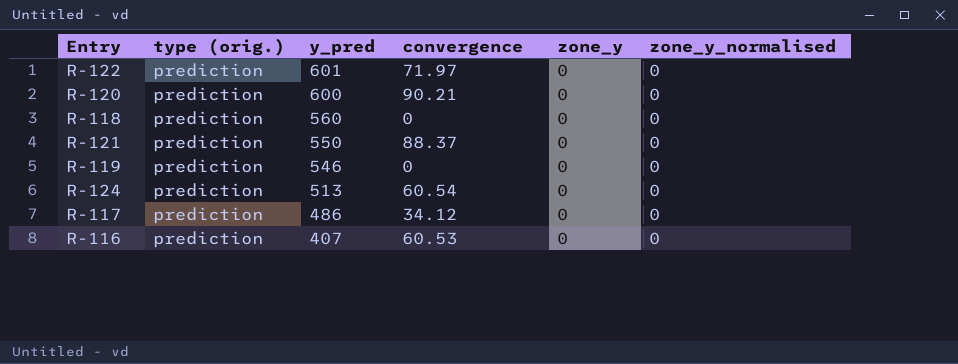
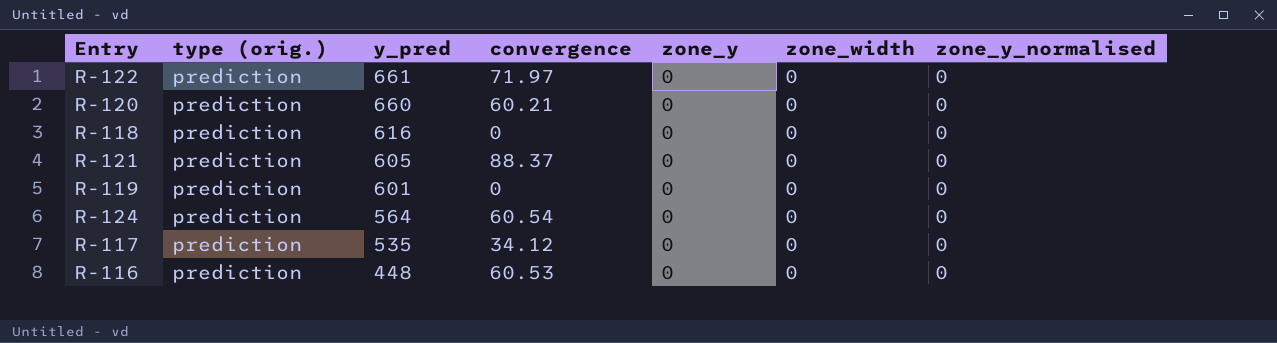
column zone_width | position: none -> 6
R-122 | y_pred: 601 -> 661
R-120 | y_pred: 600 -> 660
R-120 | convergence: 90.21 -> 60.21
R-118 | y_pred: 560 -> 616
R-121 | y_pred: 550 -> 605
R-119 | y_pred: 546 -> 601
R-124 | y_pred: 513 -> 564
R-117 | y_pred: 486 -> 535
R-116 | y_pred: 407 -> 448

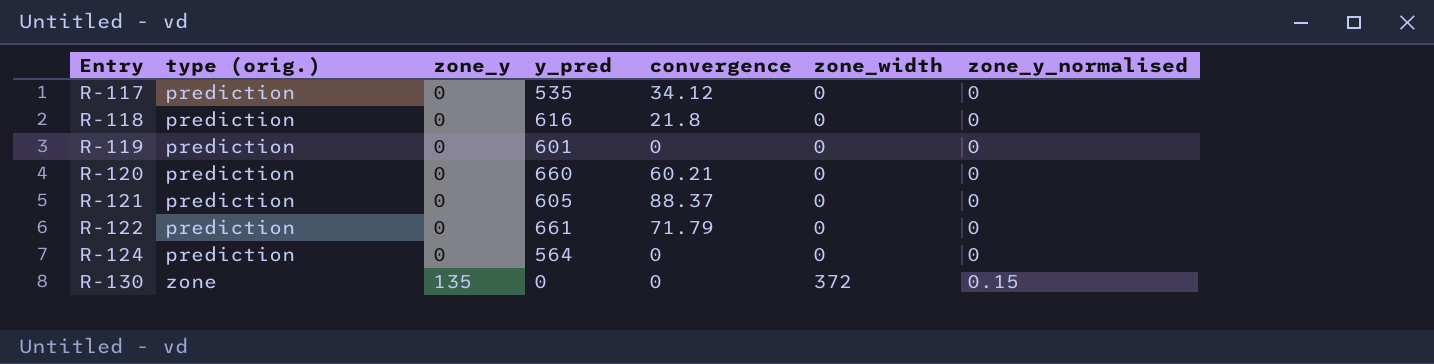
row order: y_pred descending -> Entry ascending
column zone_y | position: 5 -> 3
row R-116: prediction | 448 | 60.53 | 0 | 0 | 0 -> none
R-118 | convergence: 0 -> 21.8
R-122 | convergence: 71.97 -> 71.79
R-124 | convergence: 60.54 -> 0
row R-130: none -> zone | 135 | 0 | 0 | 372 | 0.15

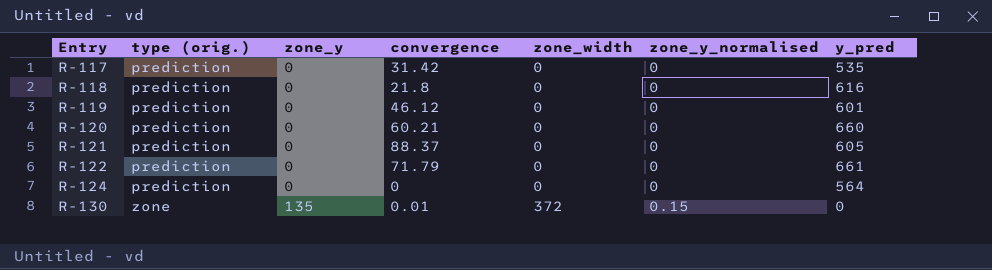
column y_pred | position: 4 -> 7
R-117 | convergence: 34.12 -> 31.42
R-119 | convergence: 0 -> 46.12
R-130 | convergence: 0 -> 0.01

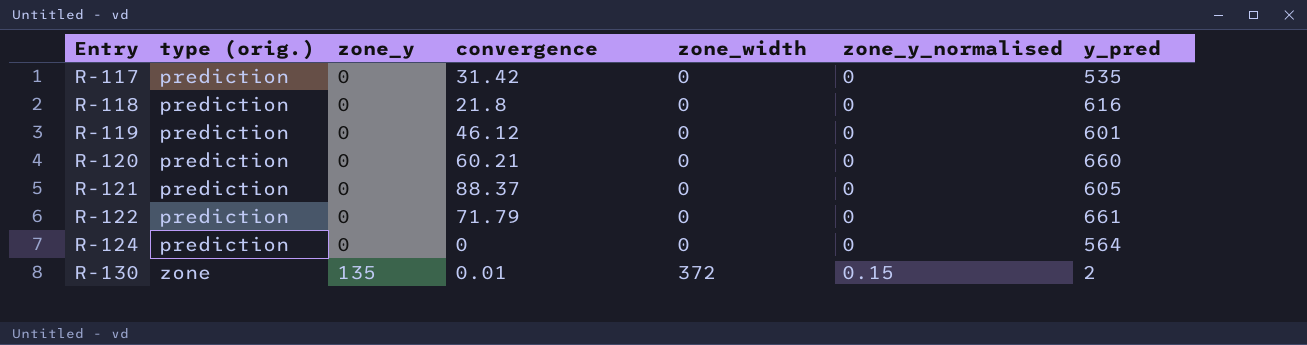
R-130 | y_pred: 0 -> 2

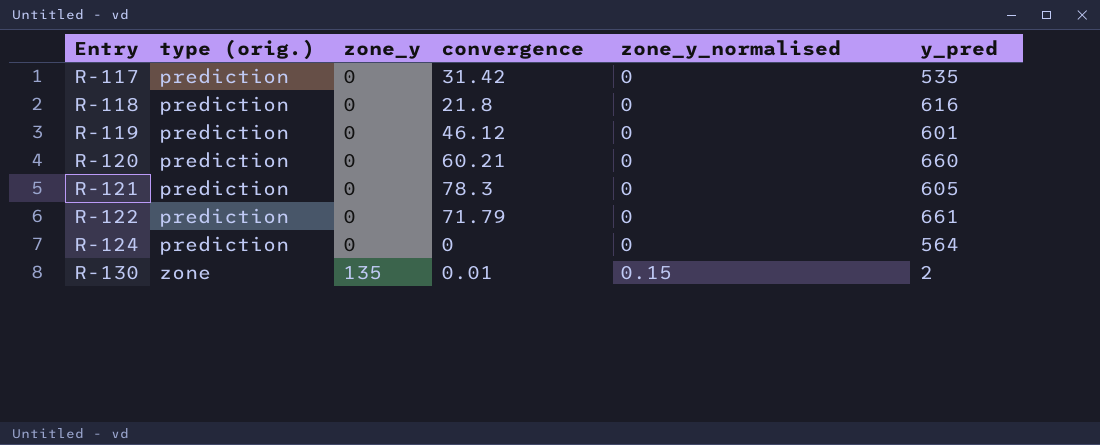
column zone_width | position: 5 -> none
R-121 | convergence: 88.37 -> 78.3

